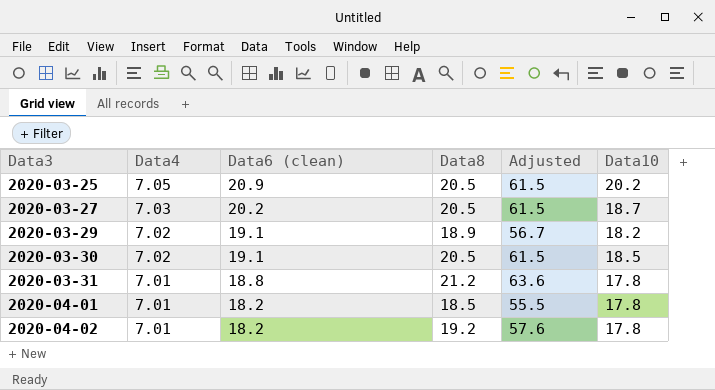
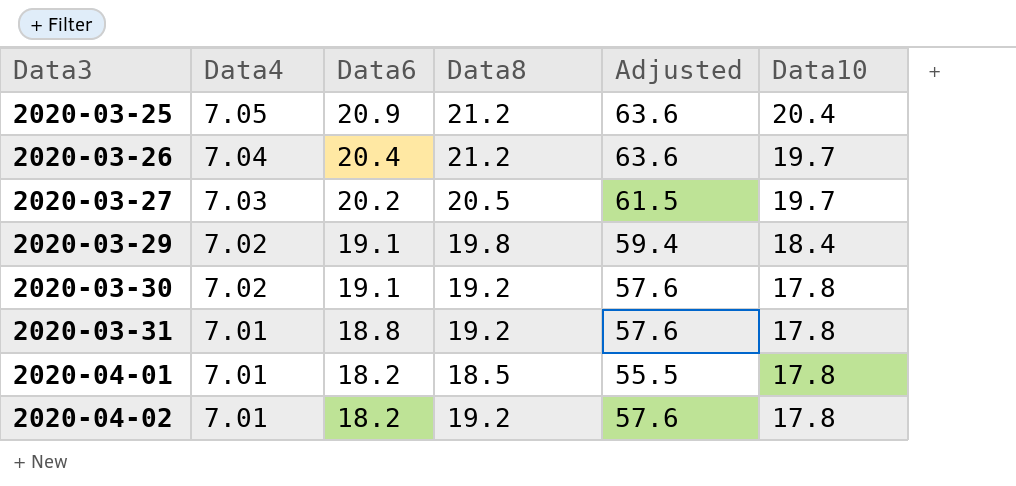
column name: Data6 (clean) -> Data6
2020-03-25 | Data8: 20.5 -> 21.2
2020-03-25 | Adjusted: 61.5 -> 63.6
2020-03-25 | Data10: 20.2 -> 20.4
row 2020-03-26: none -> 7.04 | 20.4 | 21.2 | 63.6 | 19.7
2020-03-27 | Data10: 18.7 -> 19.7
2020-03-29 | Data8: 18.9 -> 19.8
2020-03-29 | Adjusted: 56.7 -> 59.4
2020-03-29 | Data10: 18.2 -> 18.4
2020-03-30 | Data8: 20.5 -> 19.2
2020-03-30 | Adjusted: 61.5 -> 57.6
2020-03-30 | Data10: 18.5 -> 17.8
2020-03-31 | Data8: 21.2 -> 19.2
2020-03-31 | Adjusted: 63.6 -> 57.6

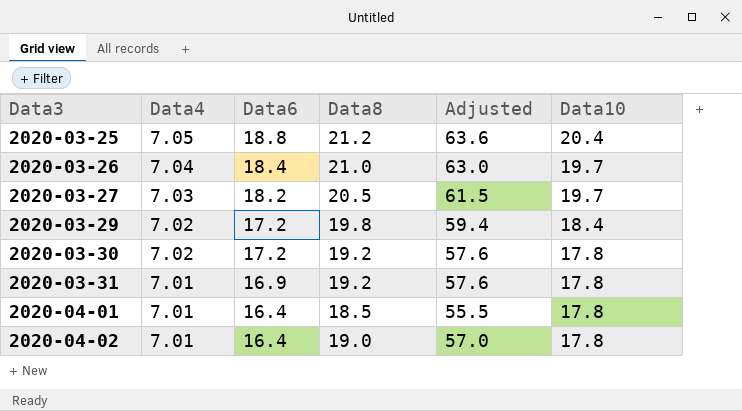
2020-03-25 | Data6: 20.9 -> 18.8
2020-03-26 | Data6: 20.4 -> 18.4
2020-03-26 | Data8: 21.2 -> 21.0
2020-03-26 | Adjusted: 63.6 -> 63.0
2020-03-27 | Data6: 20.2 -> 18.2
2020-03-29 | Data6: 19.1 -> 17.2
2020-03-30 | Data6: 19.1 -> 17.2
2020-03-31 | Data6: 18.8 -> 16.9
2020-04-01 | Data6: 18.2 -> 16.4
2020-04-02 | Data6: 18.2 -> 16.4
2020-04-02 | Data8: 19.2 -> 19.0
2020-04-02 | Adjusted: 57.6 -> 57.0

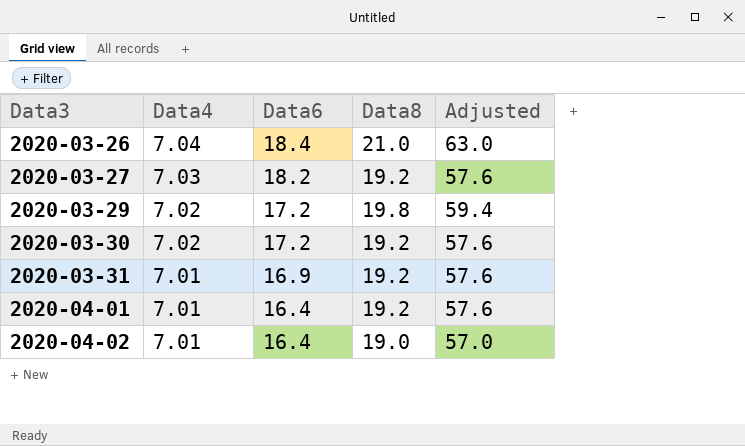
column Data10 | position: 6 -> none
row 2020-03-25: 7.05 | 18.8 | 21.2 | 63.6 | 20.4 -> none
2020-03-27 | Data8: 20.5 -> 19.2
2020-03-27 | Adjusted: 61.5 -> 57.6
2020-04-01 | Data8: 18.5 -> 19.2
2020-04-01 | Adjusted: 55.5 -> 57.6

